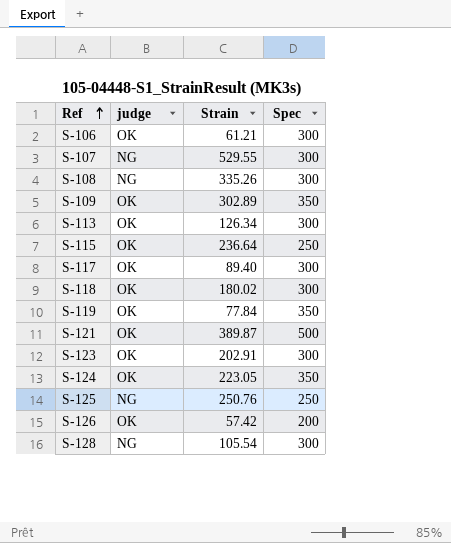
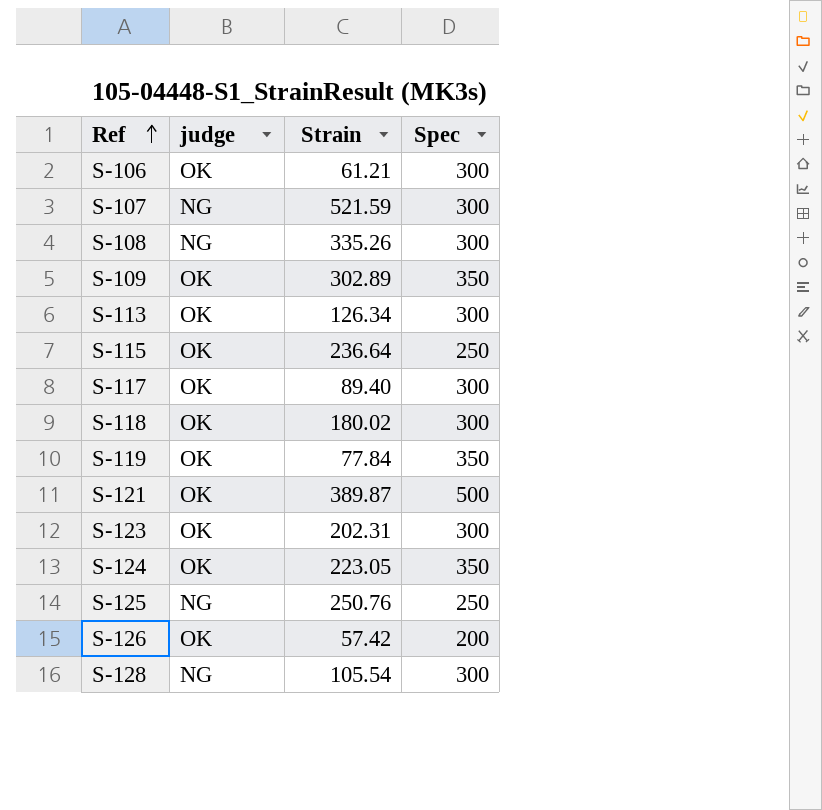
S-107 | Strain: 529.55 -> 521.59
S-123 | Strain: 202.91 -> 202.31

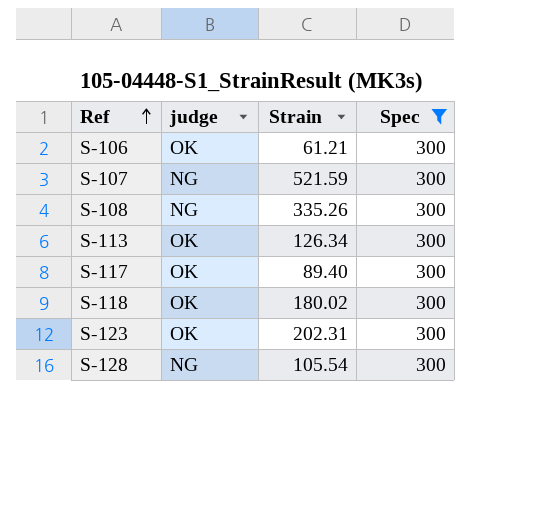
filter: none -> Spec = 300

